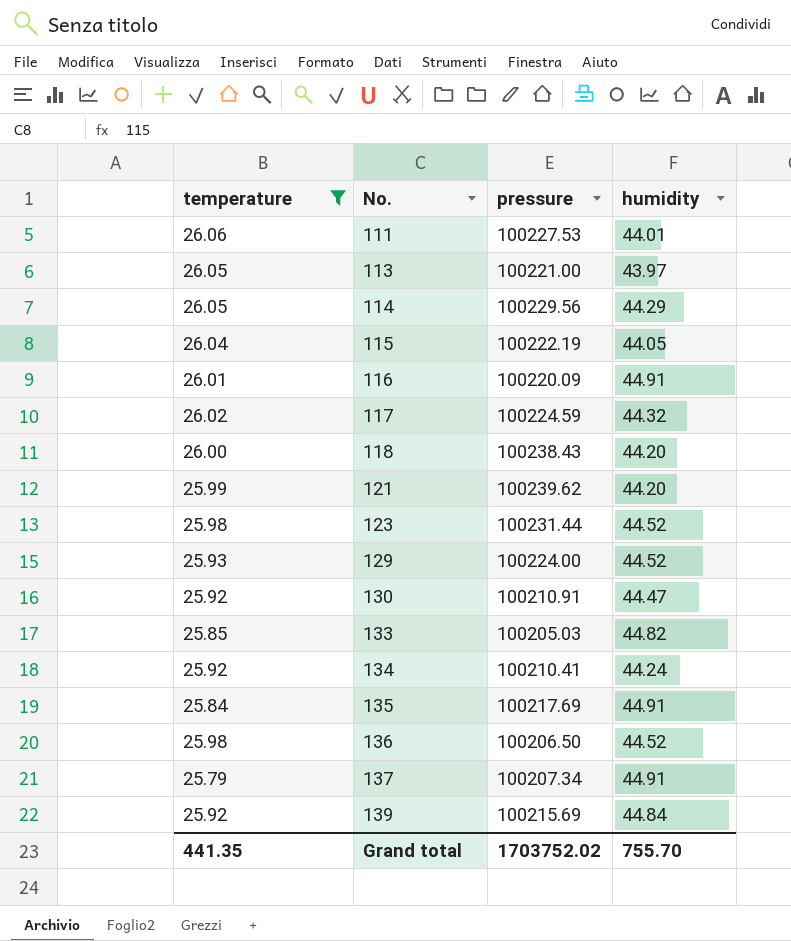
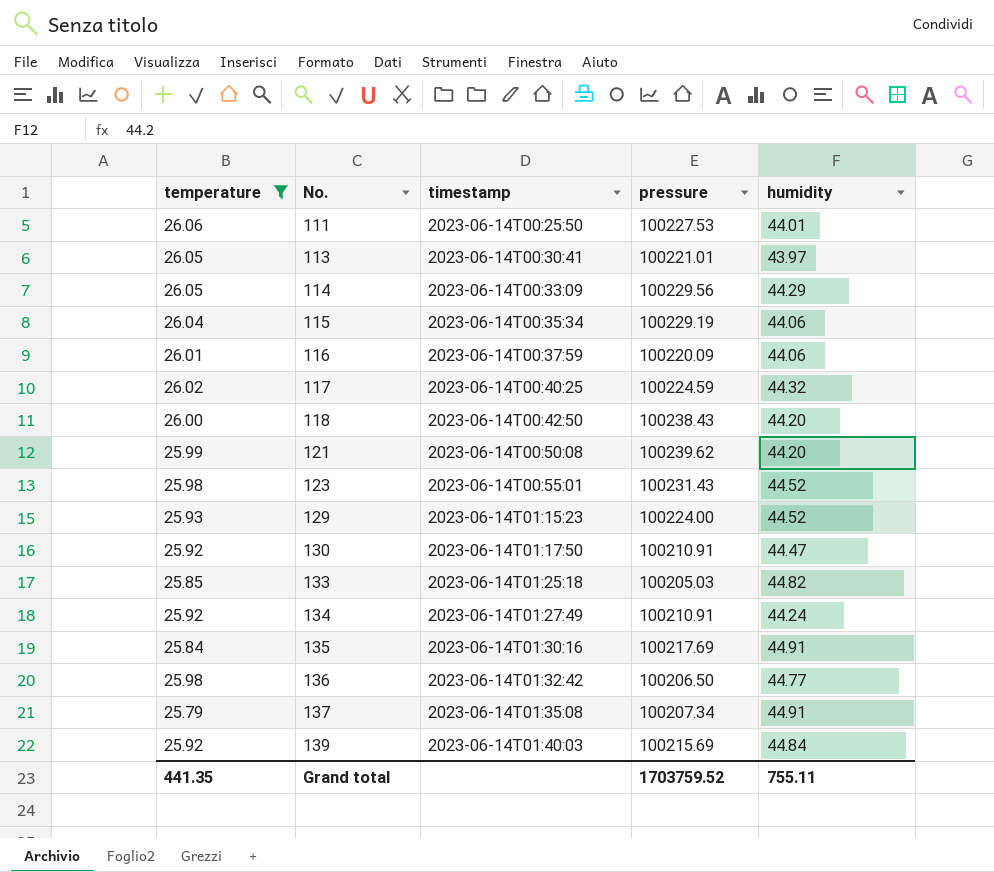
column timestamp | position: none -> 3
113 | pressure: 100221.00 -> 100221.01
115 | pressure: 100222.19 -> 100229.19
115 | humidity: 44.05 -> 44.06
116 | humidity: 44.91 -> 44.06
123 | pressure: 100231.44 -> 100231.43
134 | pressure: 100210.41 -> 100210.91
136 | humidity: 44.52 -> 44.77
Grand total | pressure: 1703752.02 -> 1703759.52
Grand total | humidity: 755.70 -> 755.11

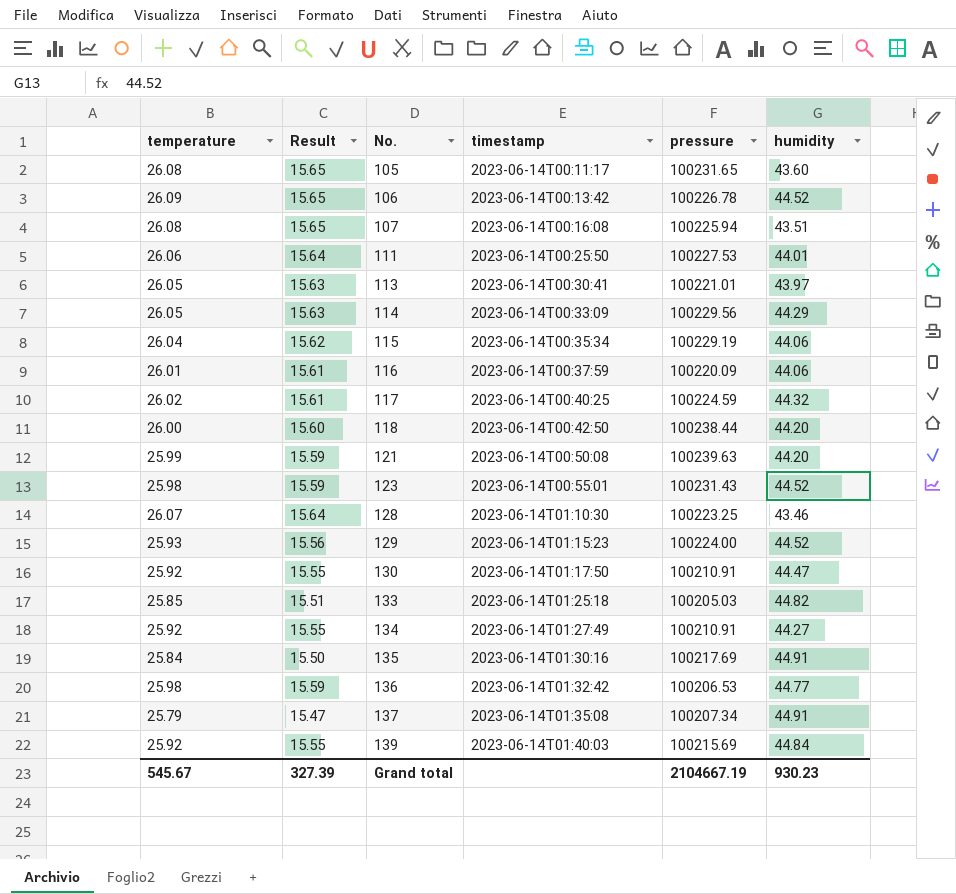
filter: temperature <= 26.06 -> none
column Result | formula: none -> [temperature] * 0.6
118 | pressure: 100238.43 -> 100238.44
121 | pressure: 100239.62 -> 100239.63
134 | humidity: 44.24 -> 44.27
136 | pressure: 100206.50 -> 100206.53
Grand total | temperature: 441.35 -> 545.67
Grand total | pressure: 1703759.52 -> 2104667.19
Grand total | humidity: 755.11 -> 930.23

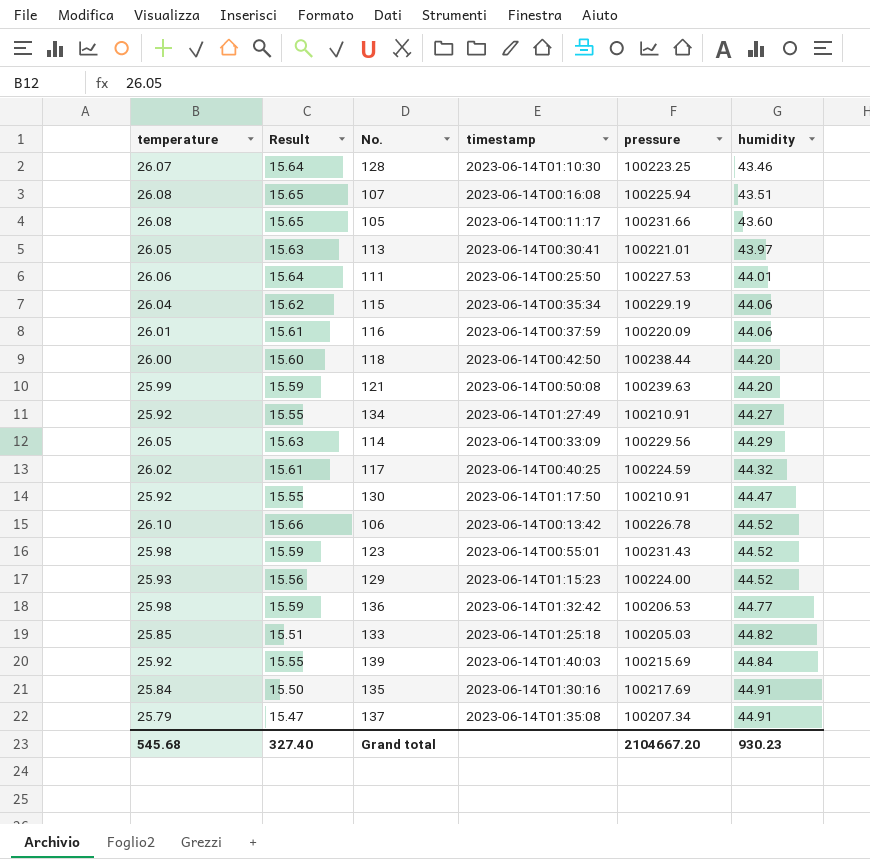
row order: No. ascending -> humidity ascending
105 | pressure: 100231.65 -> 100231.66
106 | temperature: 26.09 -> 26.10
106 | Result: 15.65 -> 15.66
Grand total | temperature: 545.67 -> 545.68
Grand total | Result: 327.39 -> 327.40
Grand total | pressure: 2104667.19 -> 2104667.20

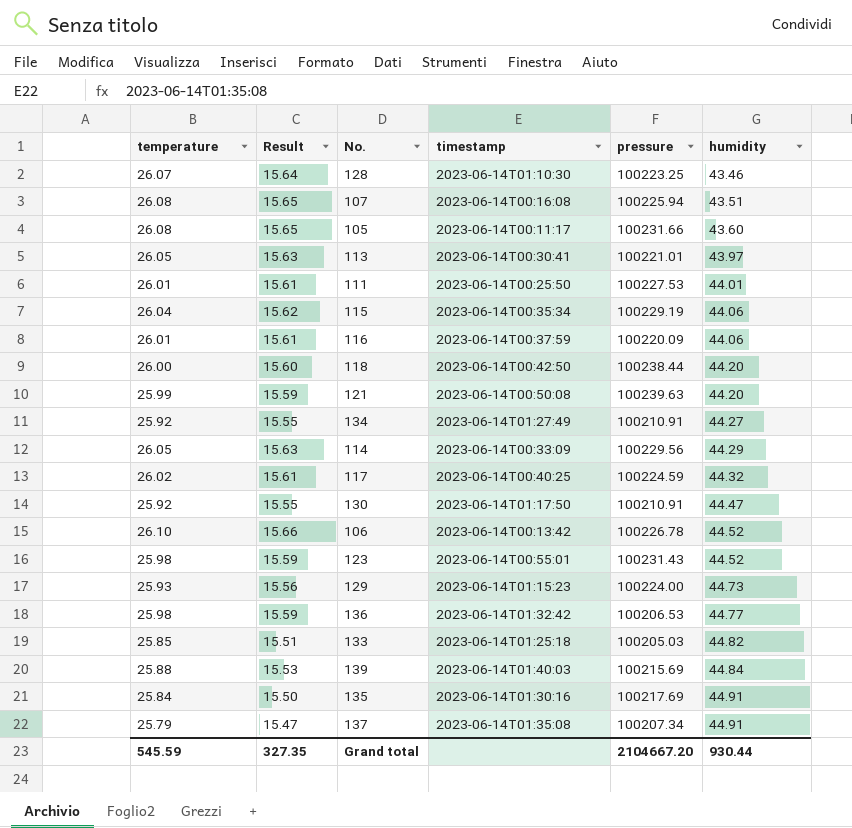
111 | temperature: 26.06 -> 26.01
111 | Result: 15.64 -> 15.61
129 | humidity: 44.52 -> 44.73
139 | temperature: 25.92 -> 25.88
139 | Result: 15.55 -> 15.53
Grand total | temperature: 545.68 -> 545.59
Grand total | Result: 327.40 -> 327.35
Grand total | humidity: 930.23 -> 930.44

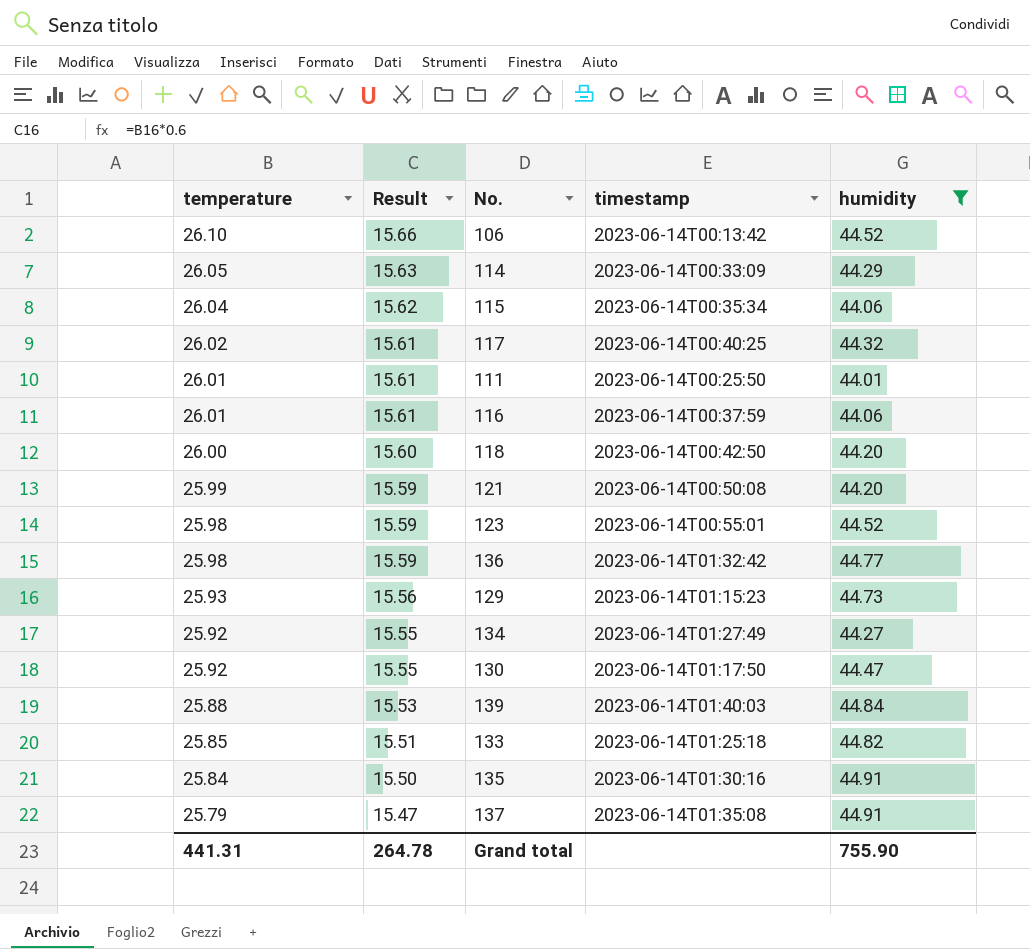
filter: none -> humidity >= 44.01
row order: humidity ascending -> temperature descending
column pressure | position: 5 -> none
Grand total | temperature: 545.59 -> 441.31
Grand total | Result: 327.35 -> 264.78
Grand total | humidity: 930.44 -> 755.90

